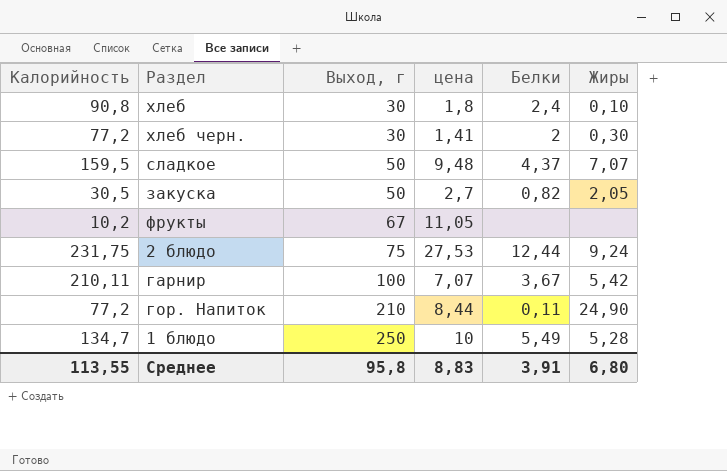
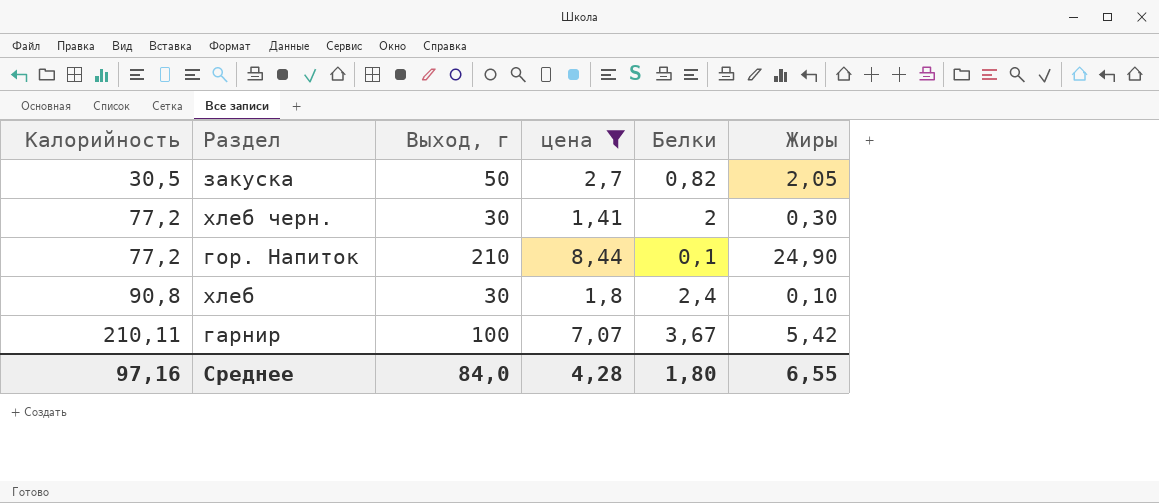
filter: none -> цена <= 8,44
row order: Выход, г ascending -> Калорийность ascending
гор. Напиток | Белки: 0,11 -> 0,1
Среднее | Калорийность: 113,55 -> 97,16
Среднее | Выход, г: 95,8 -> 84,0
Среднее | цена: 8,83 -> 4,28
Среднее | Белки: 3,91 -> 1,80
Среднее | Жиры: 6,80 -> 6,55

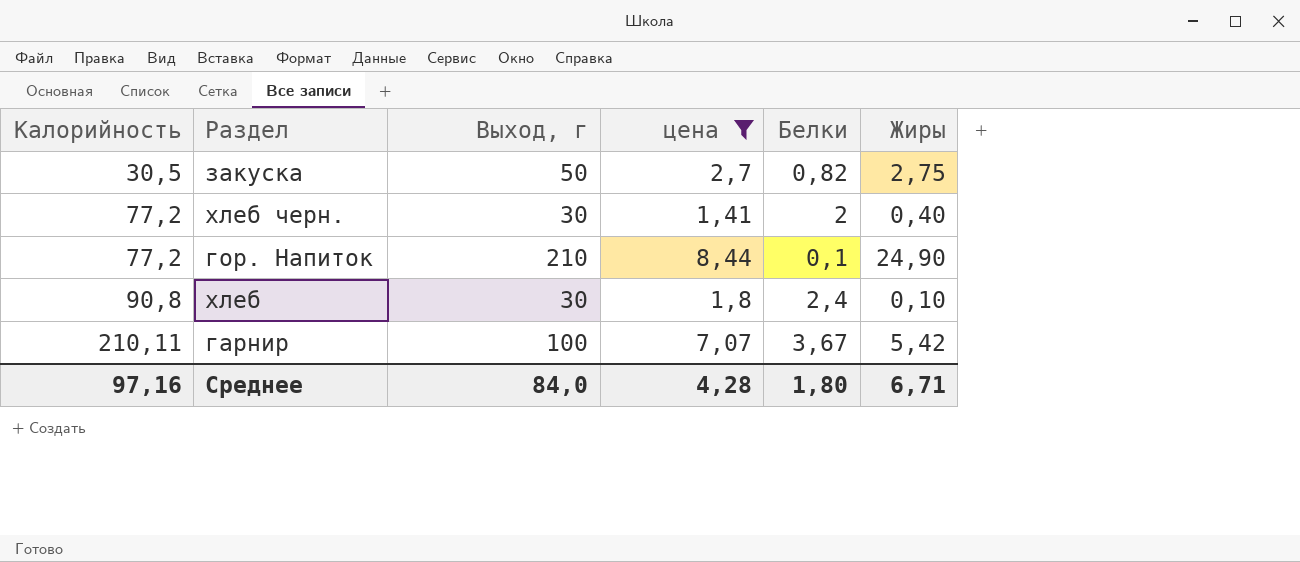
закуска | Жиры: 2,05 -> 2,75
хлеб черн. | Жиры: 0,30 -> 0,40
Среднее | Жиры: 6,55 -> 6,71

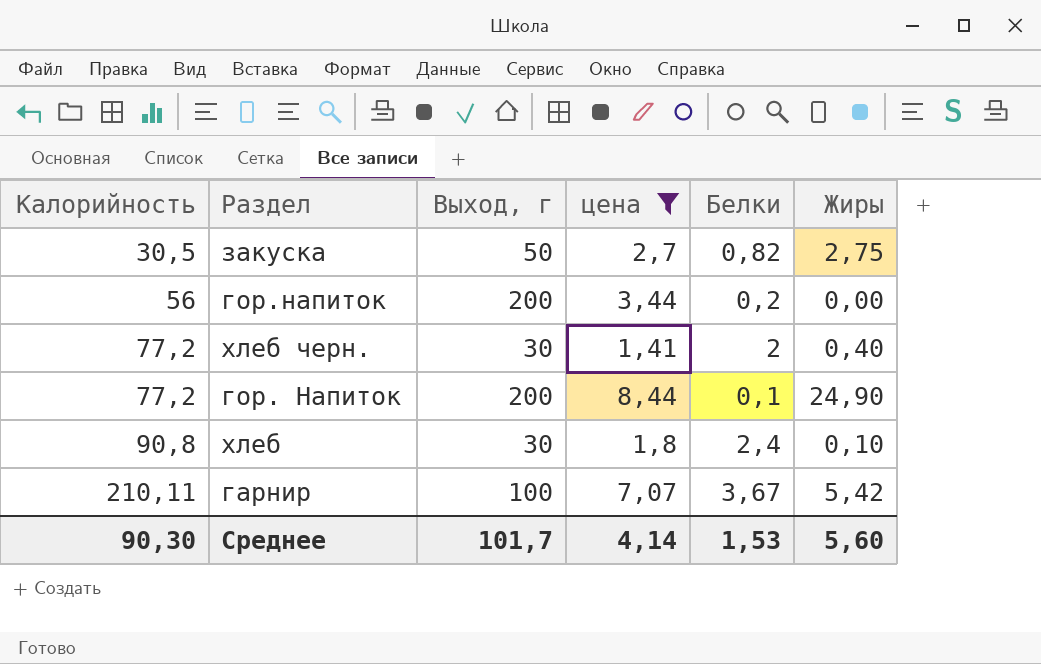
row гор.напиток: none -> 56 | 200 | 3,44 | 0,2 | 0,00
гор. Напиток | Выход, г: 210 -> 200
Среднее | Калорийность: 97,16 -> 90,30
Среднее | Выход, г: 84,0 -> 101,7
Среднее | цена: 4,28 -> 4,14
Среднее | Белки: 1,80 -> 1,53
Среднее | Жиры: 6,71 -> 5,60

